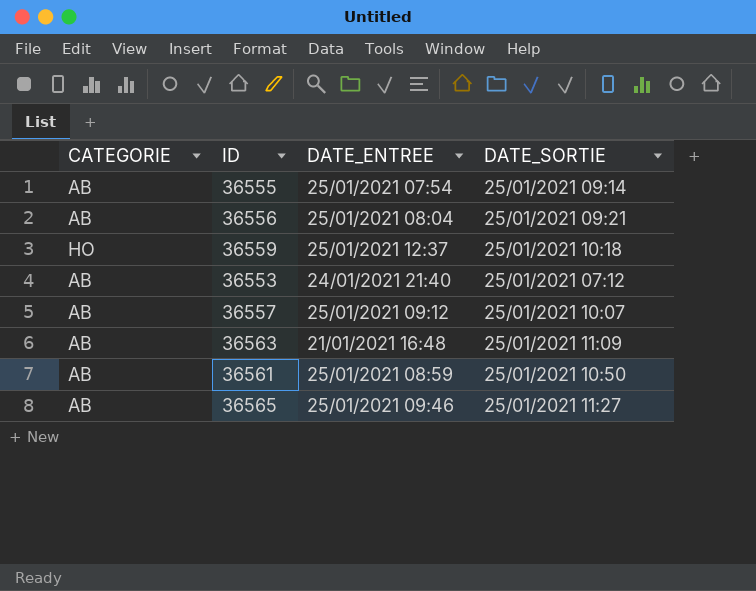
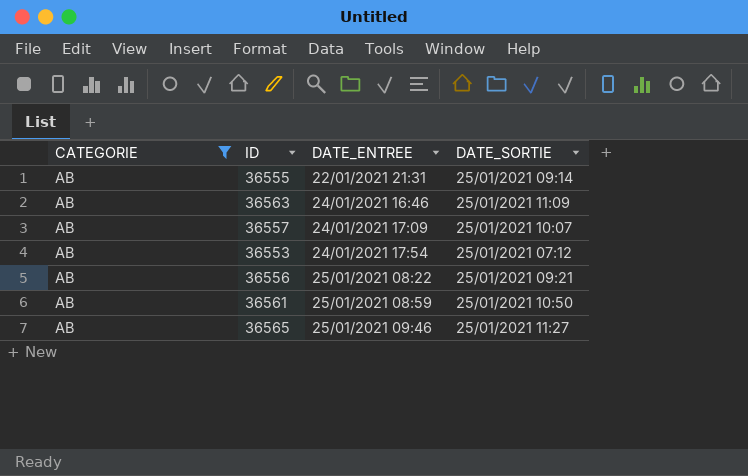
filter: none -> CATEGORIE = AB
row order: none -> DATE_ENTREE ascending
36555 | DATE_ENTREE: 25/01/2021 07:54 -> 22/01/2021 21:31
36563 | DATE_ENTREE: 21/01/2021 16:48 -> 24/01/2021 16:46
36557 | DATE_ENTREE: 25/01/2021 09:12 -> 24/01/2021 17:09
36553 | DATE_ENTREE: 24/01/2021 21:40 -> 24/01/2021 17:54
36556 | DATE_ENTREE: 25/01/2021 08:04 -> 25/01/2021 08:22

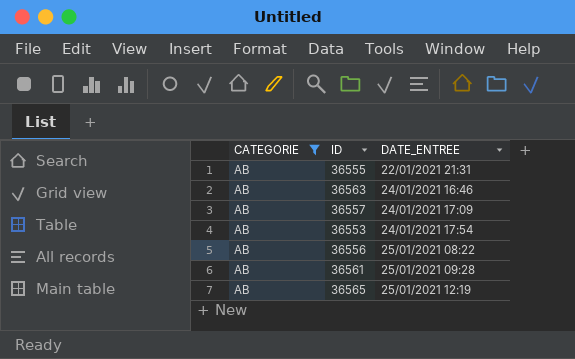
column DATE_SORTIE | position: 4 -> none
36561 | DATE_ENTREE: 25/01/2021 08:59 -> 25/01/2021 09:28
36565 | DATE_ENTREE: 25/01/2021 09:46 -> 25/01/2021 12:19

